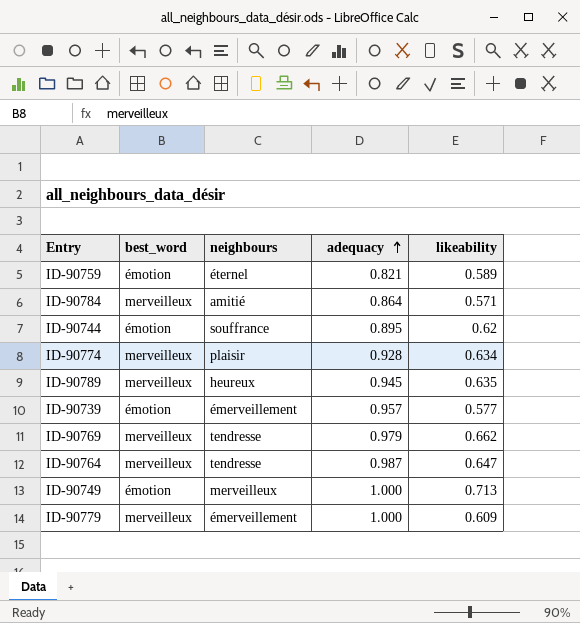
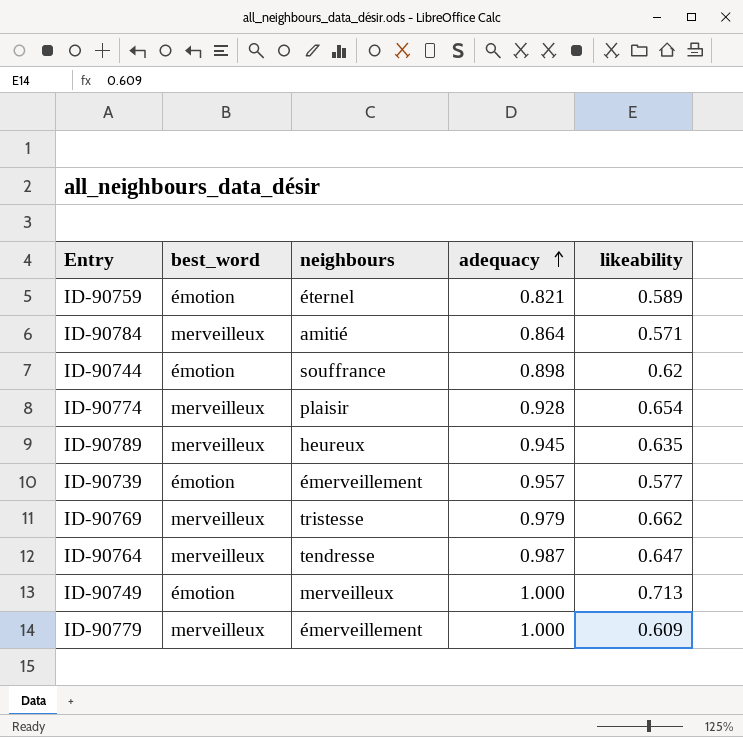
ID-90744 | adequacy: 0.895 -> 0.898
ID-90774 | likeability: 0.634 -> 0.654
ID-90769 | neighbours: tendresse -> tristesse

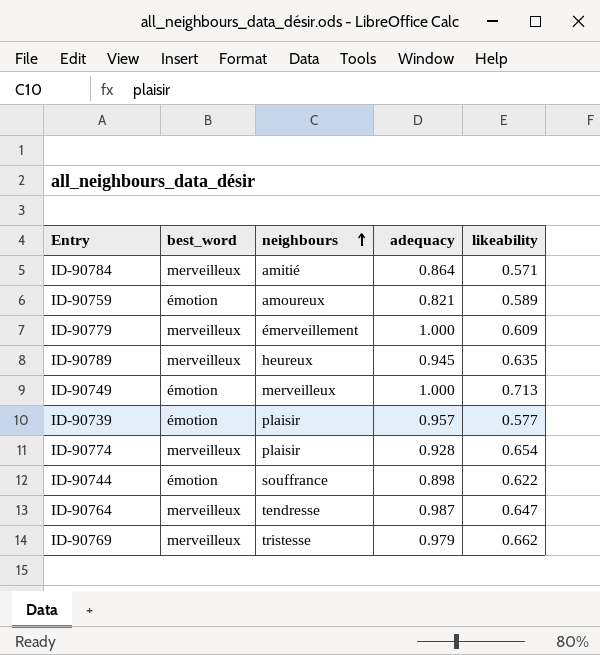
row order: adequacy ascending -> neighbours ascending
ID-90759 | neighbours: éternel -> amoureux
ID-90739 | neighbours: émerveillement -> plaisir
ID-90744 | likeability: 0.62 -> 0.622

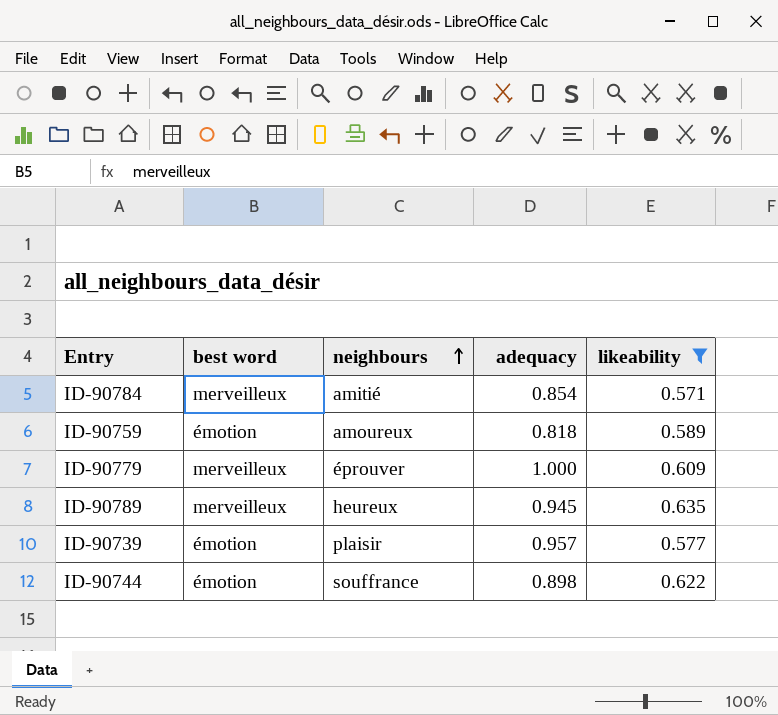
filter: none -> likeability <= 0.635
column name: best_word -> best word
ID-90784 | adequacy: 0.864 -> 0.854
ID-90759 | adequacy: 0.821 -> 0.818
ID-90779 | neighbours: émerveillement -> éprouver

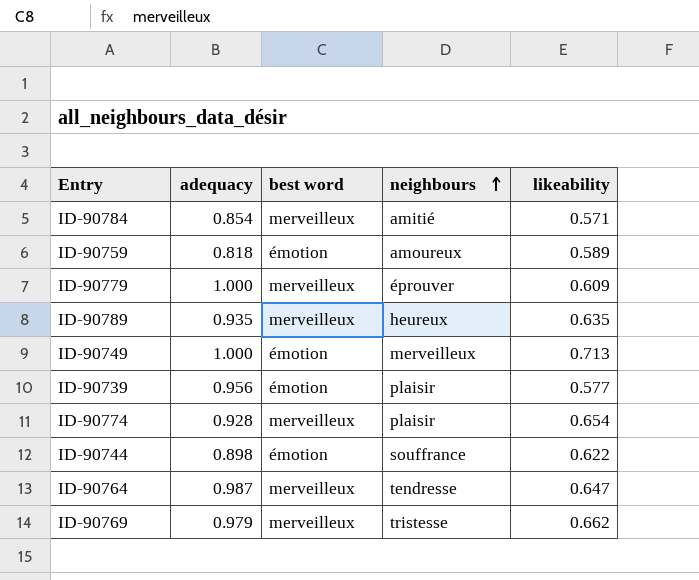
filter: likeability <= 0.635 -> none
column adequacy | position: 4 -> 2
ID-90789 | adequacy: 0.945 -> 0.935
ID-90739 | adequacy: 0.957 -> 0.956

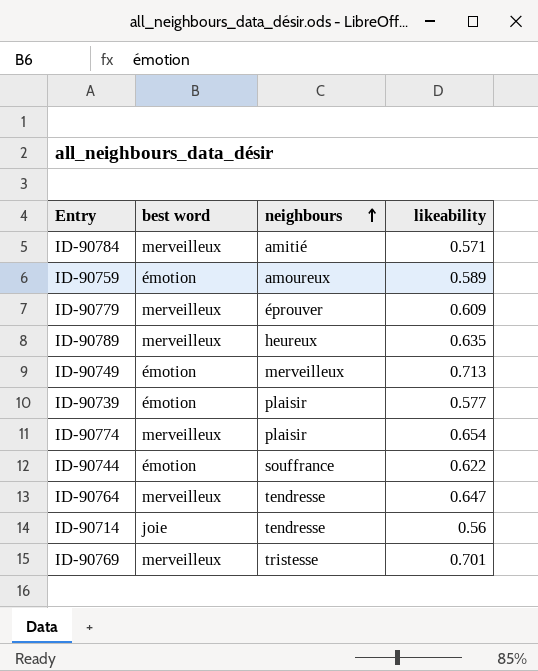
column adequacy | position: 2 -> none
row ID-90714: none -> joie | tendresse | 0.56
ID-90769 | likeability: 0.662 -> 0.701

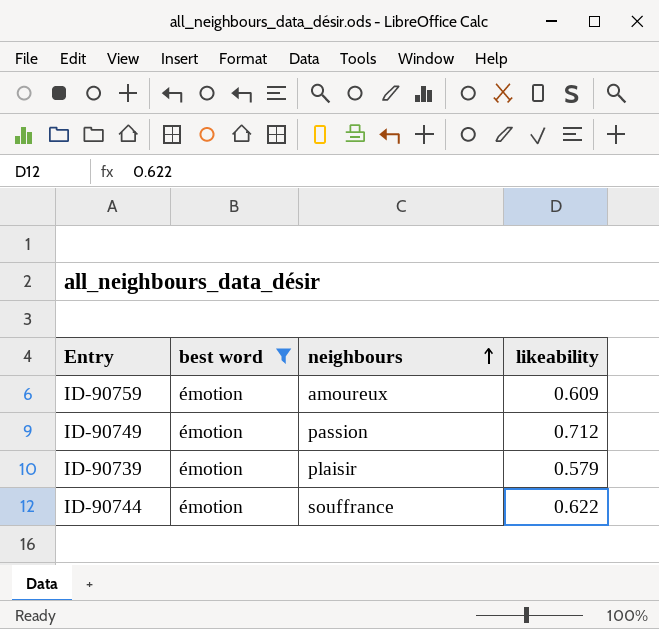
filter: none -> best word = émotion
ID-90759 | likeability: 0.589 -> 0.609
ID-90749 | neighbours: merveilleux -> passion
ID-90749 | likeability: 0.713 -> 0.712
ID-90739 | likeability: 0.577 -> 0.579

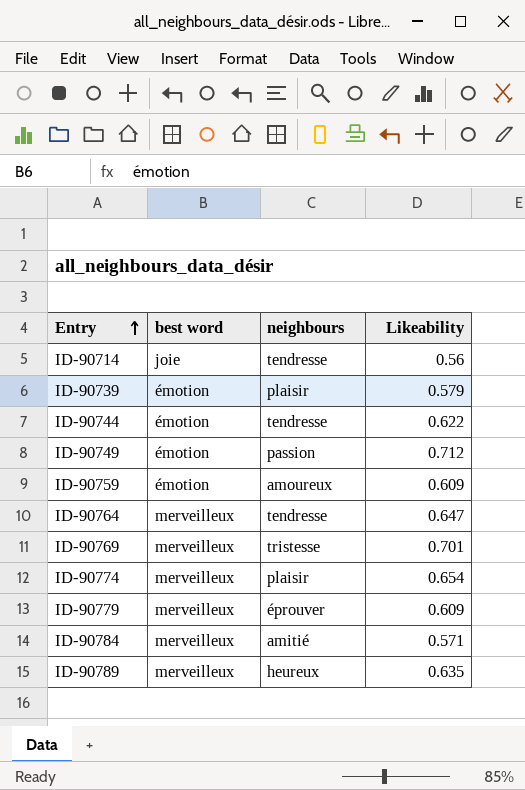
filter: best word = émotion -> none
row order: neighbours ascending -> Entry ascending
column name: likeability -> Likeability
ID-90744 | neighbours: souffrance -> tendresse

